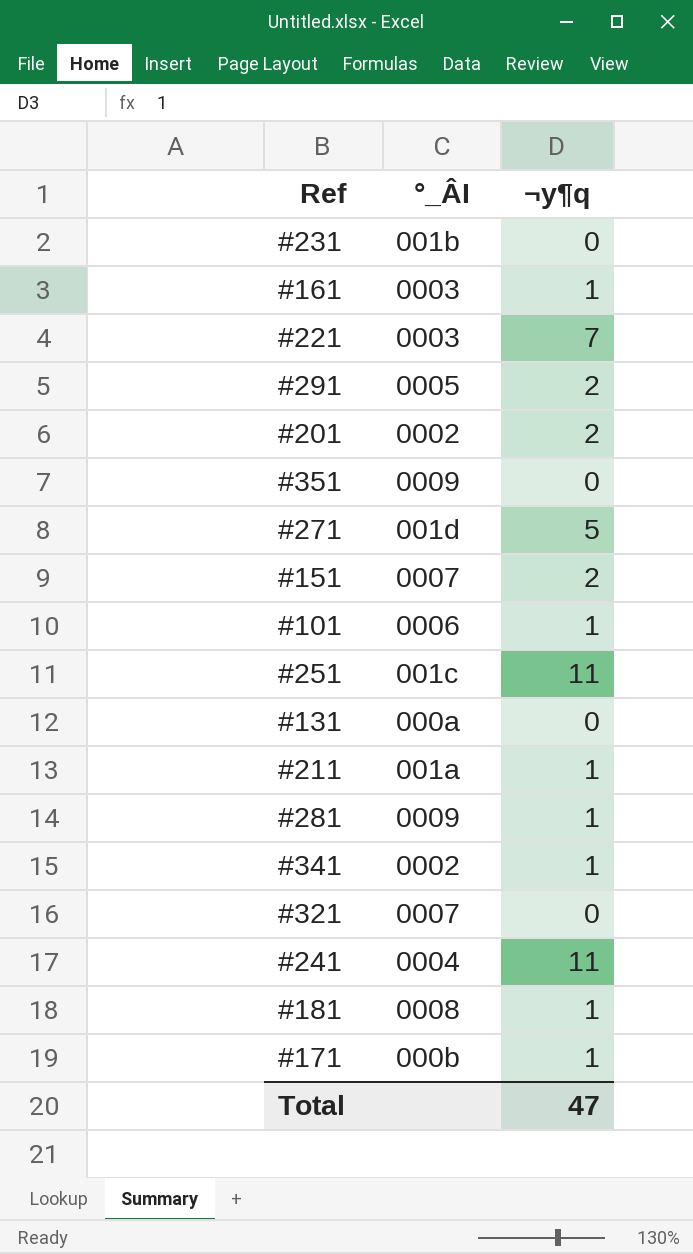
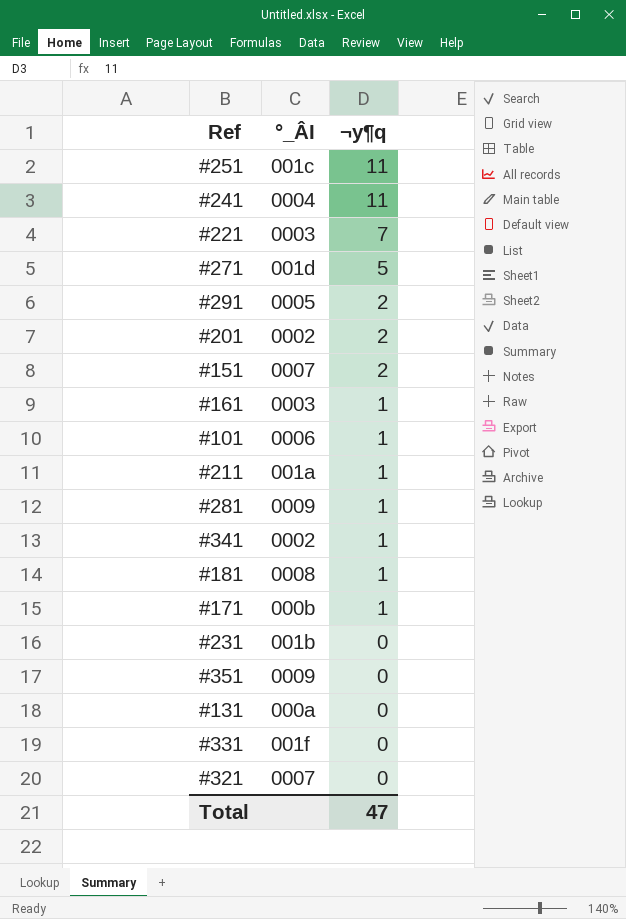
row order: none -> ¬y¶q descending
row #331: none -> 001f | 0

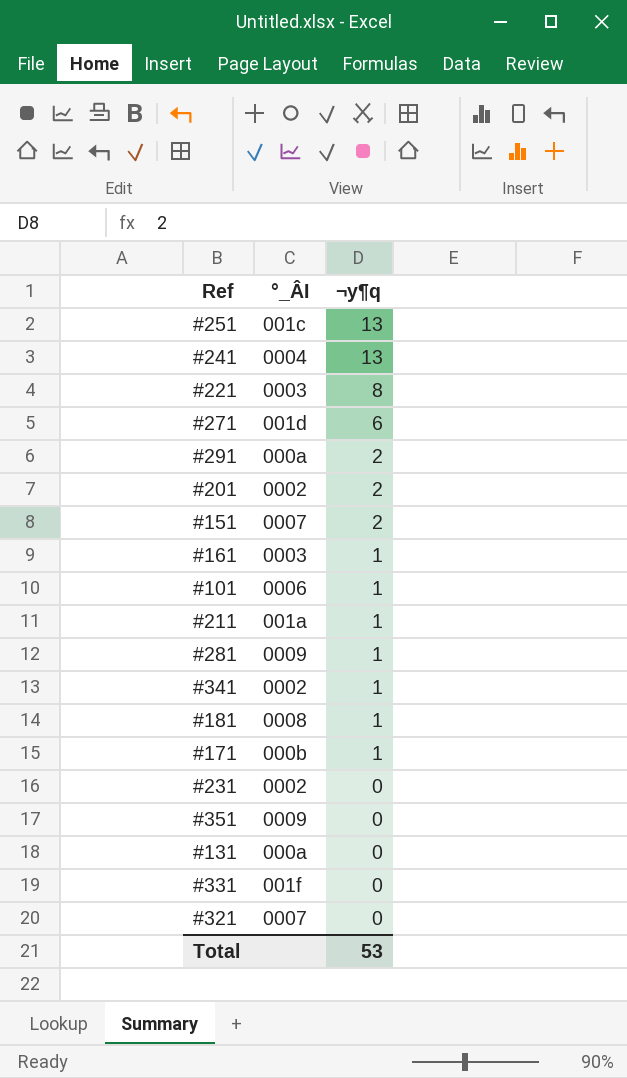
#251 | ¬y¶q: 11 -> 13
#241 | ¬y¶q: 11 -> 13
#221 | ¬y¶q: 7 -> 8
#271 | ¬y¶q: 5 -> 6
#291 | °_ÂI: 0005 -> 000a
#231 | °_ÂI: 001b -> 0002
Total | ¬y¶q: 47 -> 53

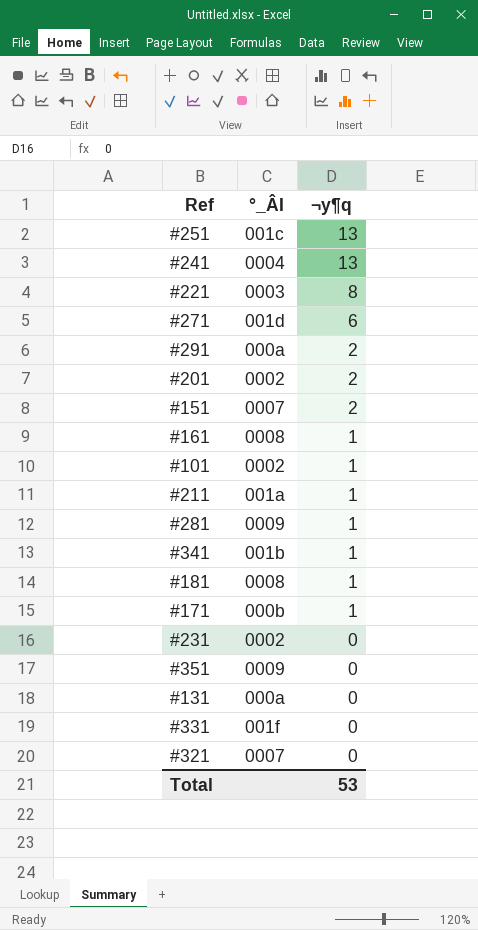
#161 | °_ÂI: 0003 -> 0008
#101 | °_ÂI: 0006 -> 0002
#341 | °_ÂI: 0002 -> 001b

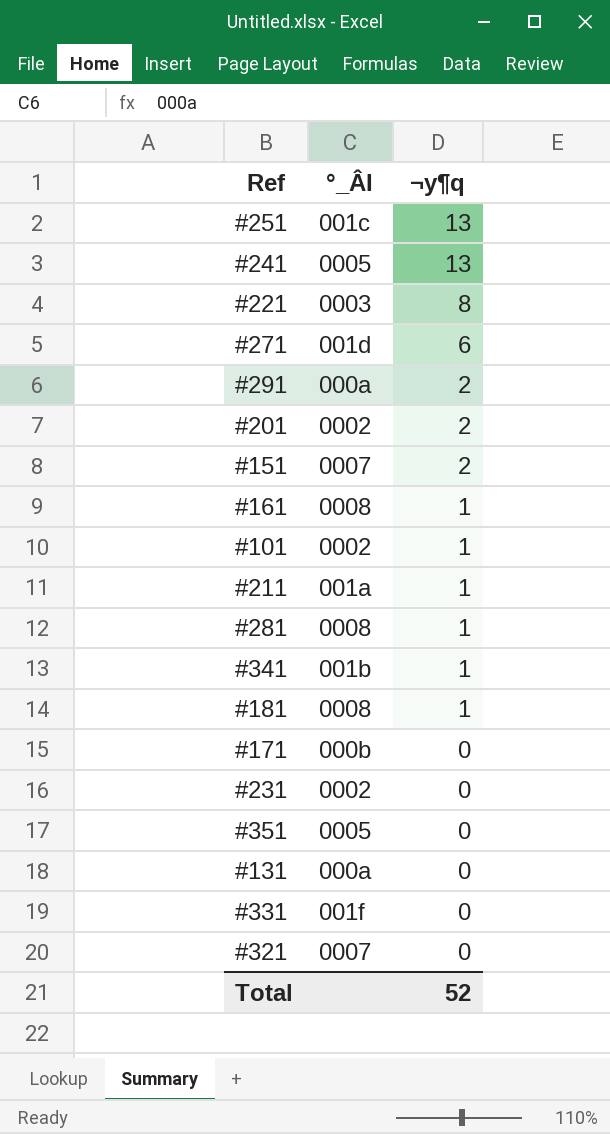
#241 | °_ÂI: 0004 -> 0005
#281 | °_ÂI: 0009 -> 0008
#171 | ¬y¶q: 1 -> 0
#351 | °_ÂI: 0009 -> 0005
Total | ¬y¶q: 53 -> 52

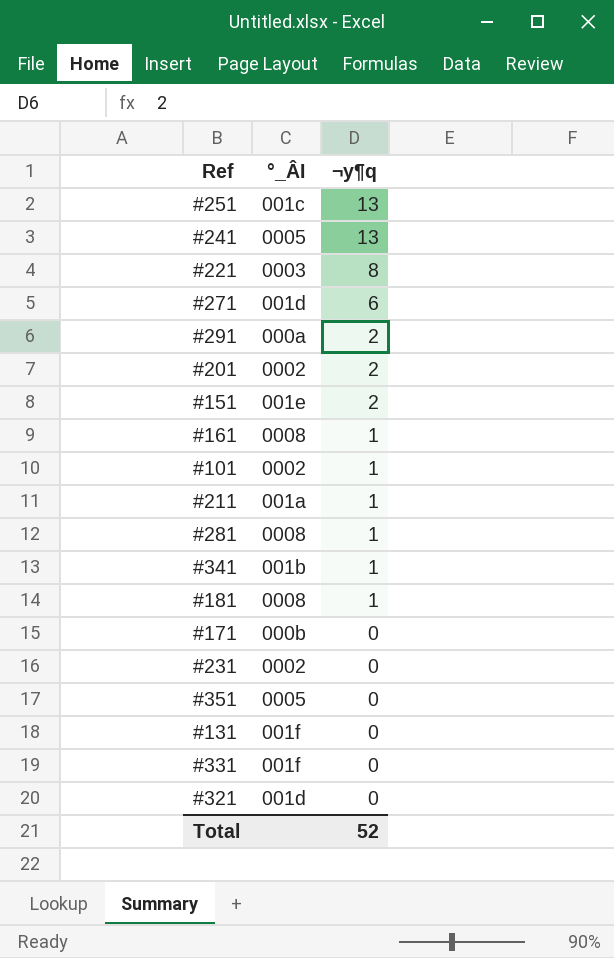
#151 | °_ÂI: 0007 -> 001e
#131 | °_ÂI: 000a -> 001f
#321 | °_ÂI: 0007 -> 001d

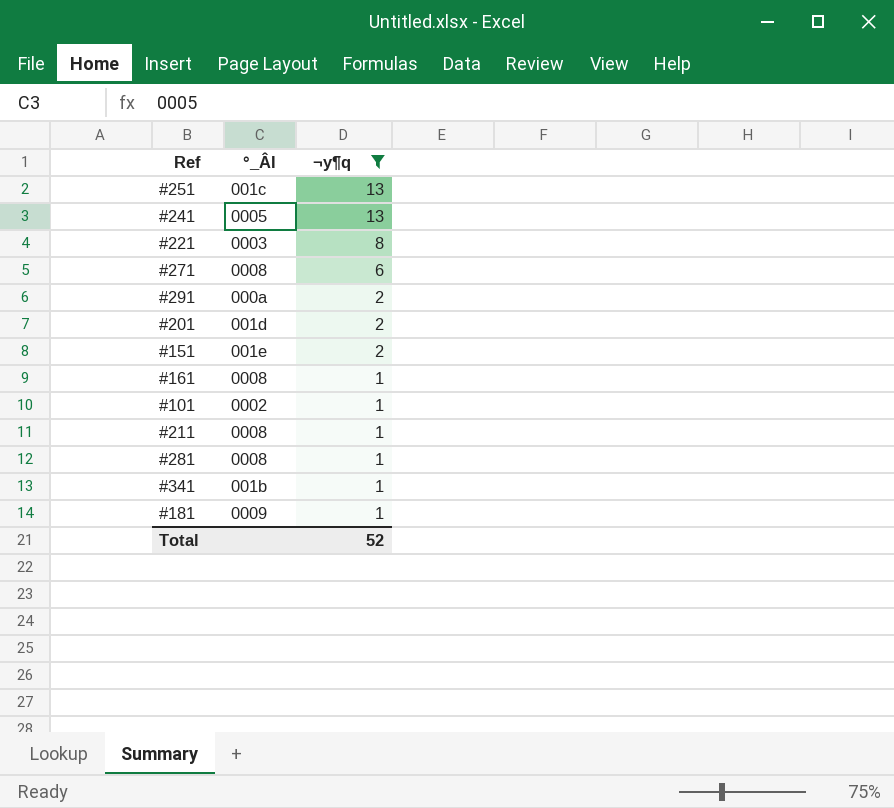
filter: none -> ¬y¶q != 0
#271 | °_ÂI: 001d -> 0008
#201 | °_ÂI: 0002 -> 001d
#211 | °_ÂI: 001a -> 0008
#181 | °_ÂI: 0008 -> 0009

